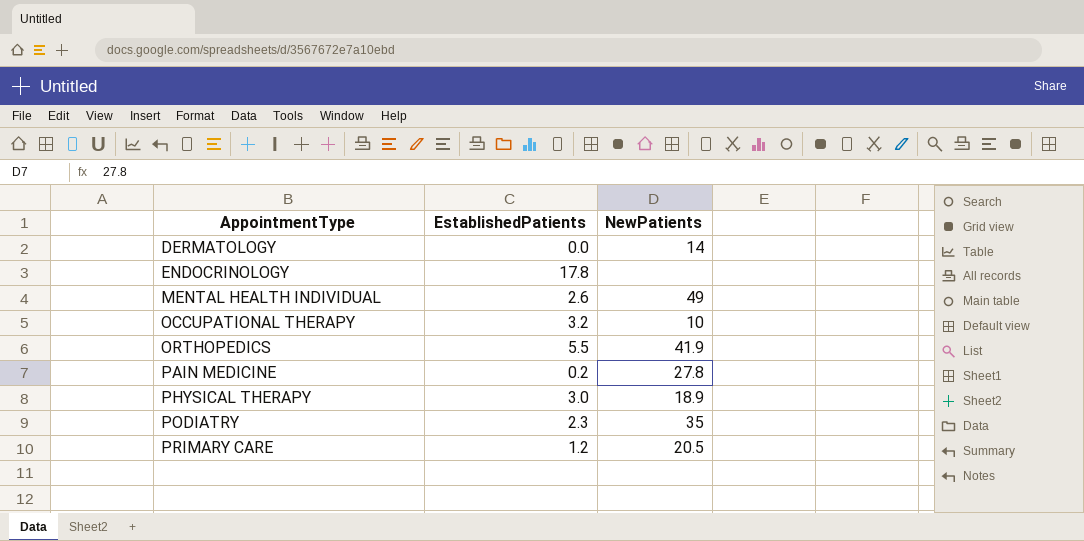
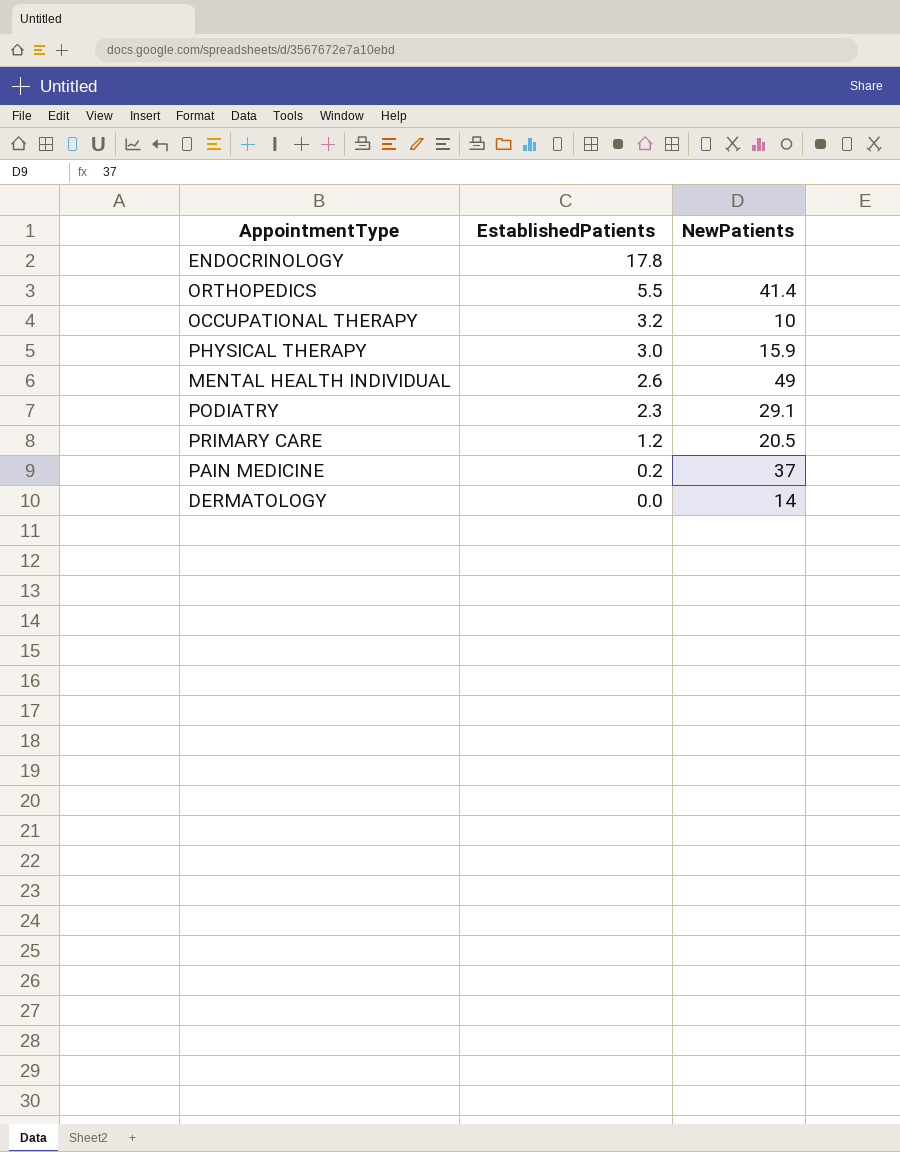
row order: AppointmentType ascending -> EstablishedPatients descending
ORTHOPEDICS | NewPatients: 41.9 -> 41.4
PHYSICAL THERAPY | NewPatients: 18.9 -> 15.9
PODIATRY | NewPatients: 35 -> 29.1
PAIN MEDICINE | NewPatients: 27.8 -> 37

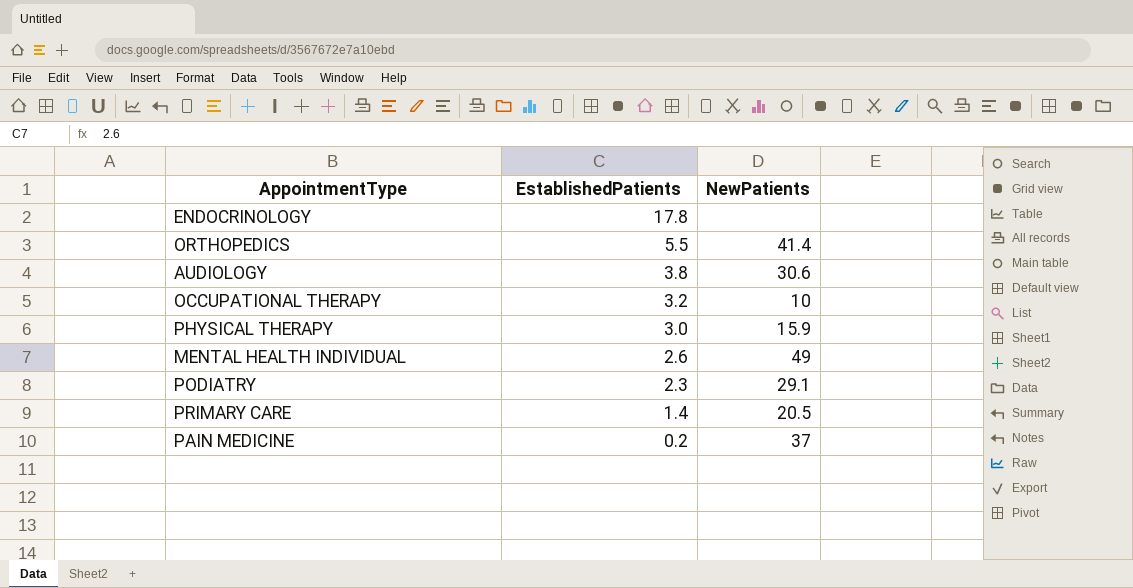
row DERMATOLOGY: 0.0 | 14 -> none
row AUDIOLOGY: none -> 3.8 | 30.6
PRIMARY CARE | EstablishedPatients: 1.2 -> 1.4

